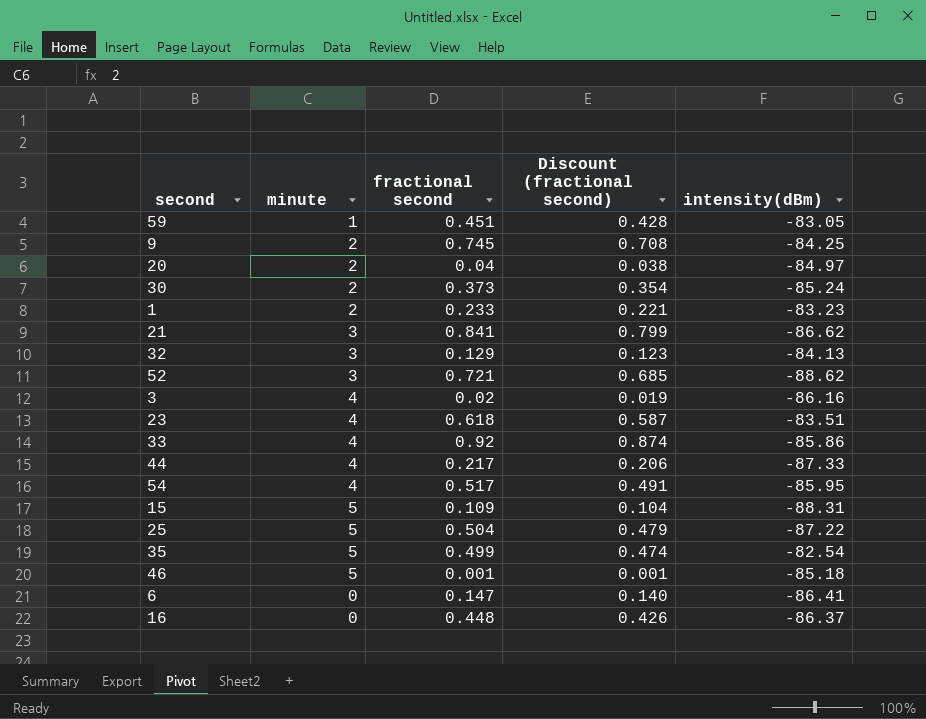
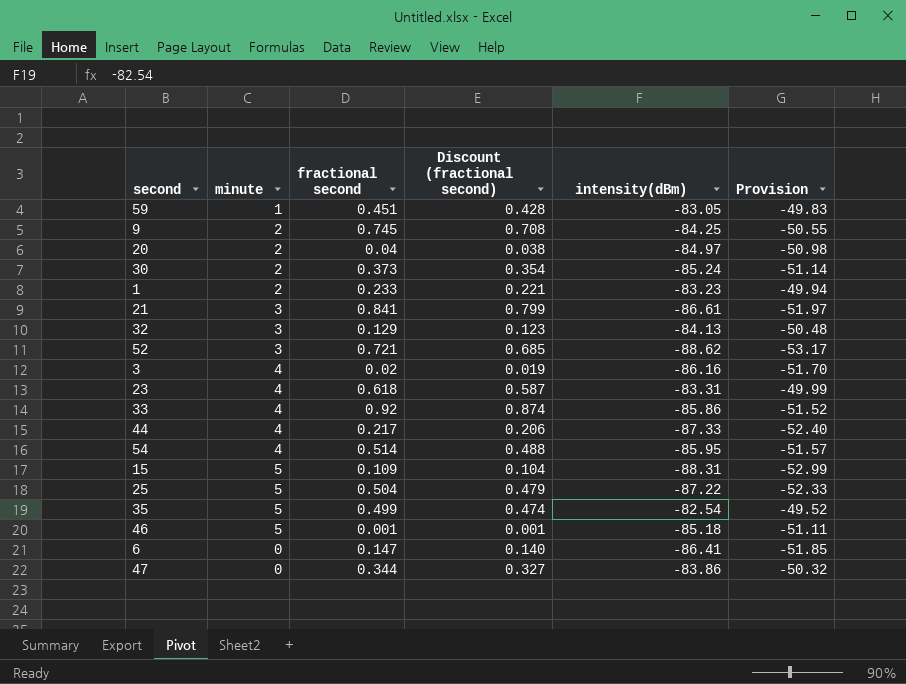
column Provision | formula: none -> [intensity(dBm)] * 0.6
row 16: 0 | 0.448 | 0.426 | -86.37 -> none
21 | intensity(dBm): -86.62 -> -86.61
23 | intensity(dBm): -83.51 -> -83.31
54 | fractional second: 0.517 -> 0.514
54 | Discount (fractional second): 0.491 -> 0.488
row 47: none -> 0 | 0.344 | 0.327 | -83.86 | -50.32

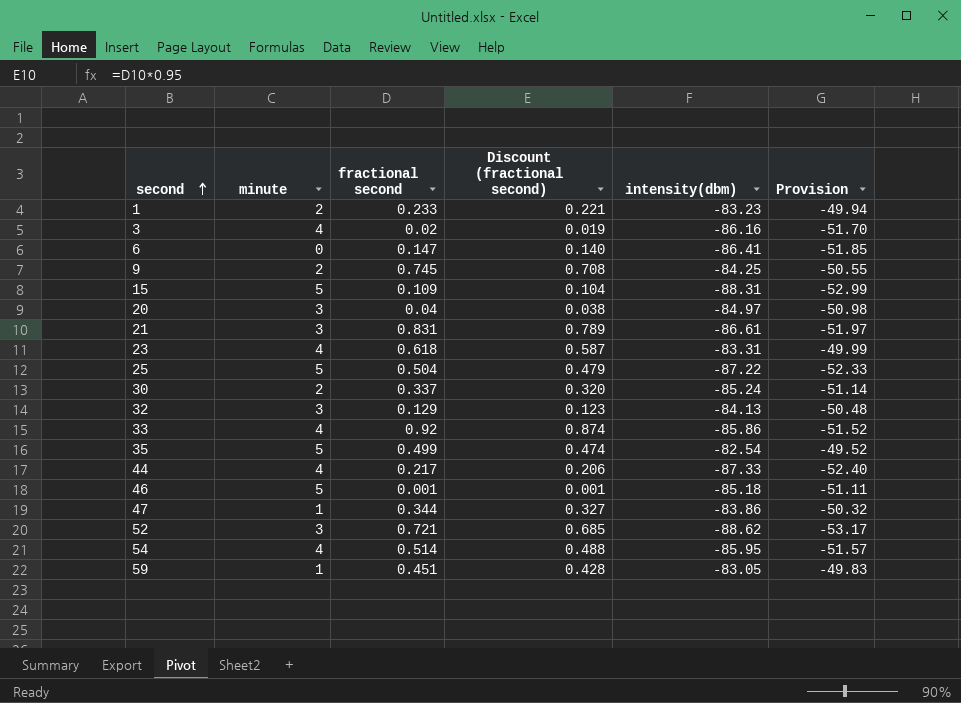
row order: none -> second ascending
column name: intensity(dBm) -> intensity(dbm)
20 | minute: 2 -> 3
21 | fractional second: 0.841 -> 0.831
21 | Discount (fractional second): 0.799 -> 0.789
30 | fractional second: 0.373 -> 0.337
30 | Discount (fractional second): 0.354 -> 0.320
47 | minute: 0 -> 1

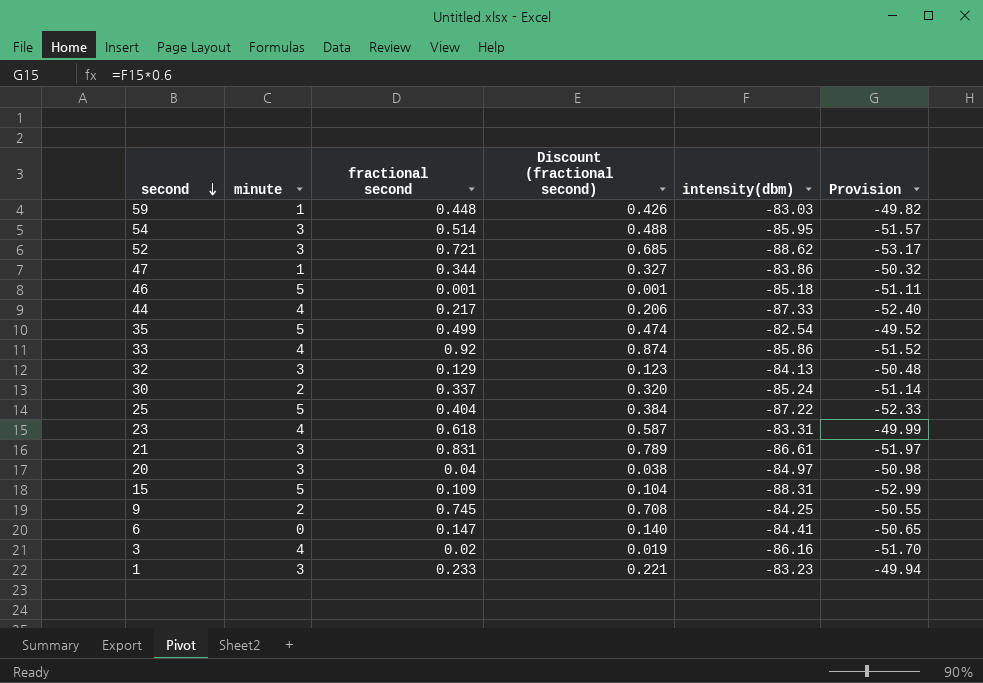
row order: second ascending -> second descending
59 | fractional second: 0.451 -> 0.448
59 | Discount (fractional second): 0.428 -> 0.426
59 | intensity(dbm): -83.05 -> -83.03
59 | Provision: -49.83 -> -49.82
54 | minute: 4 -> 3
25 | fractional second: 0.504 -> 0.404
25 | Discount (fractional second): 0.479 -> 0.384
6 | intensity(dbm): -86.41 -> -84.41
6 | Provision: -51.85 -> -50.65
1 | minute: 2 -> 3

